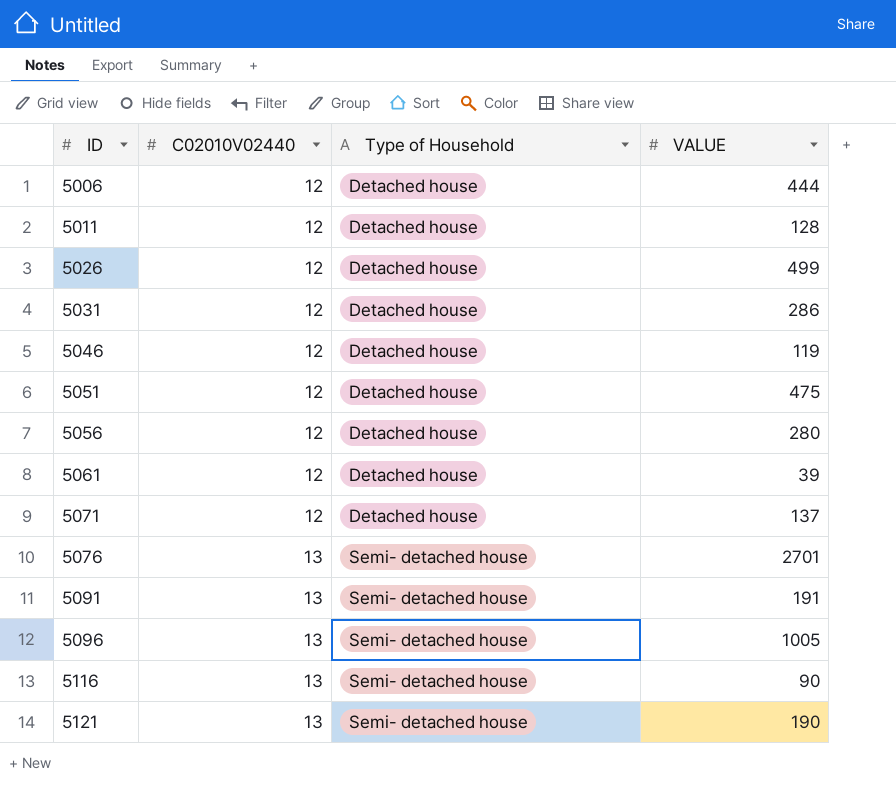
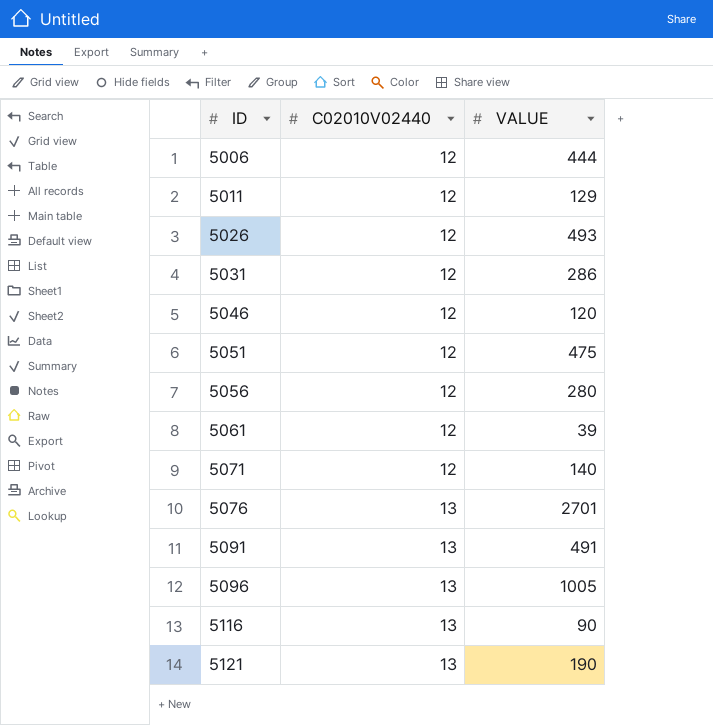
column Type of Household | position: 3 -> none
5011 | VALUE: 128 -> 129
5026 | VALUE: 499 -> 493
5046 | VALUE: 119 -> 120
5071 | VALUE: 137 -> 140
5091 | VALUE: 191 -> 491

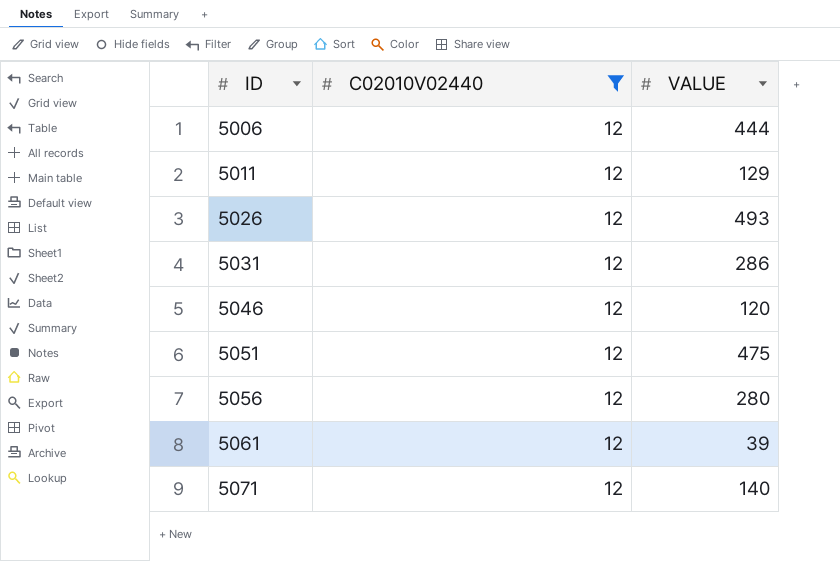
filter: none -> C02010V02440 = 12

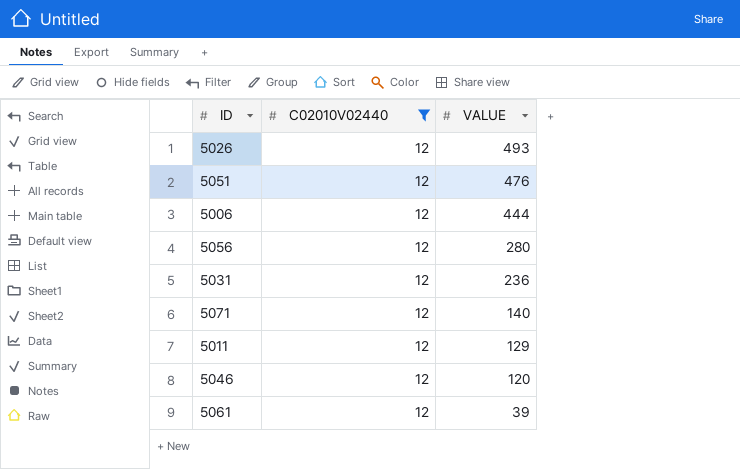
row order: ID ascending -> VALUE descending
5051 | VALUE: 475 -> 476
5031 | VALUE: 286 -> 236

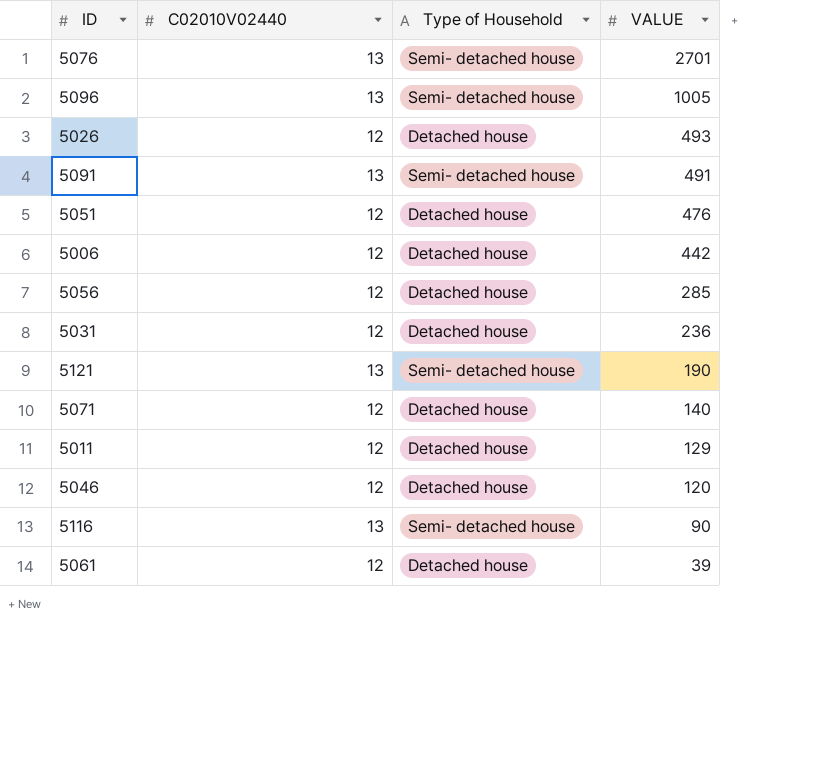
filter: C02010V02440 = 12 -> none
column Type of Household | position: none -> 3
5006 | VALUE: 444 -> 442
5056 | VALUE: 280 -> 285

